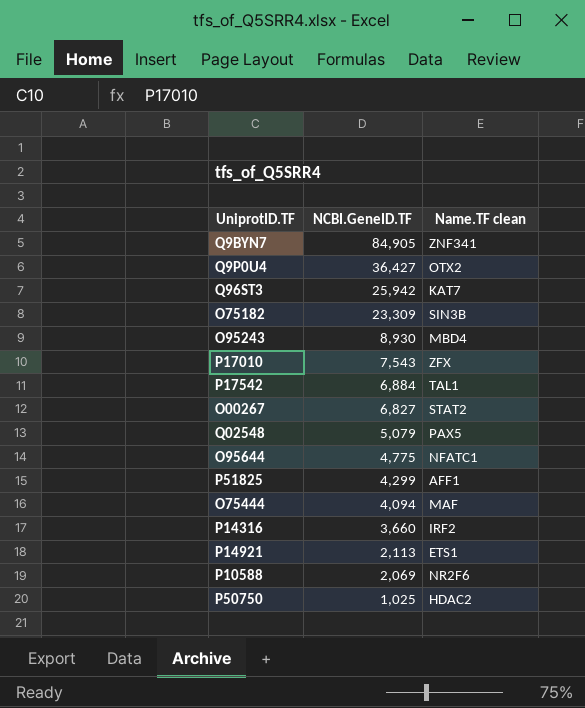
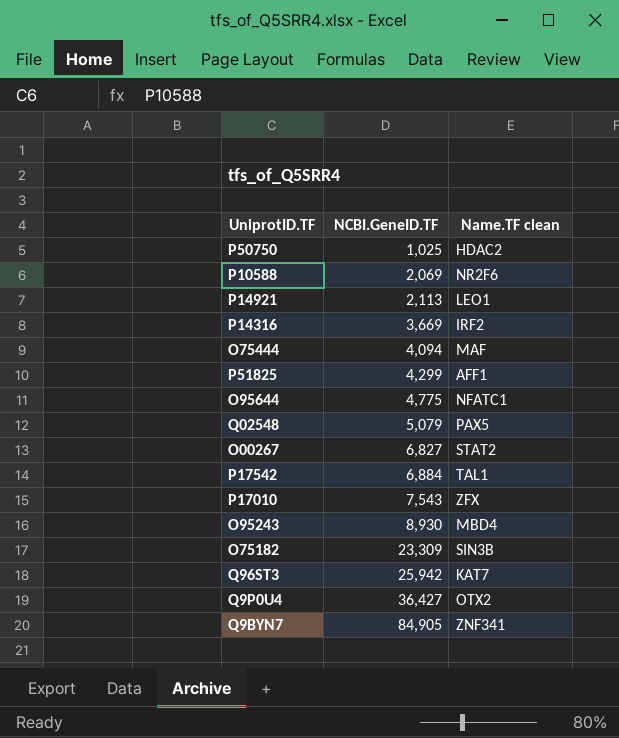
row order: NCBI.GeneID.TF descending -> NCBI.GeneID.TF ascending
P14921 | Name.TF clean: ETS1 -> LEO1
P14316 | NCBI.GeneID.TF: 3,660 -> 3,669

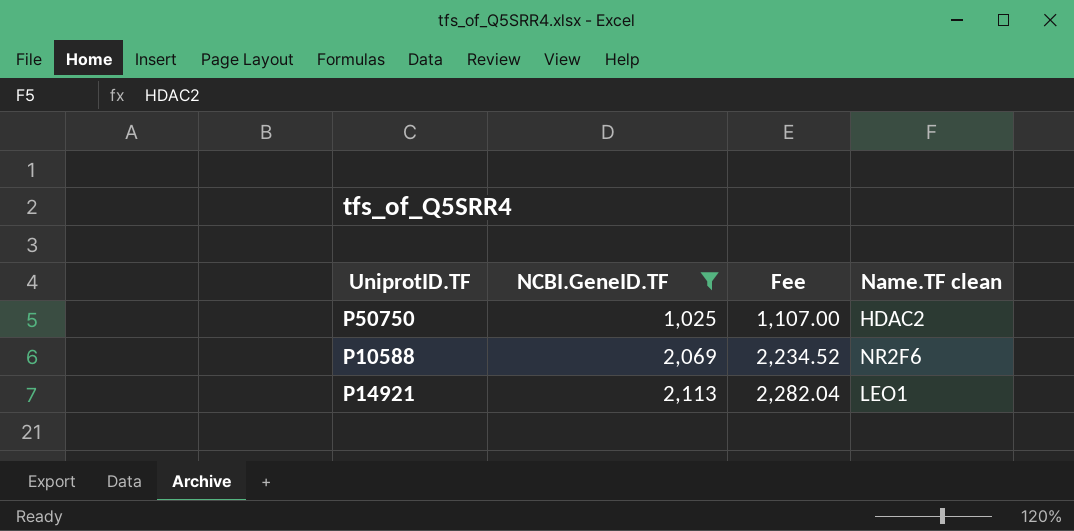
filter: none -> NCBI.GeneID.TF <= 2,113
column Fee | formula: none -> [NCBI.GeneID.TF] * 1.08

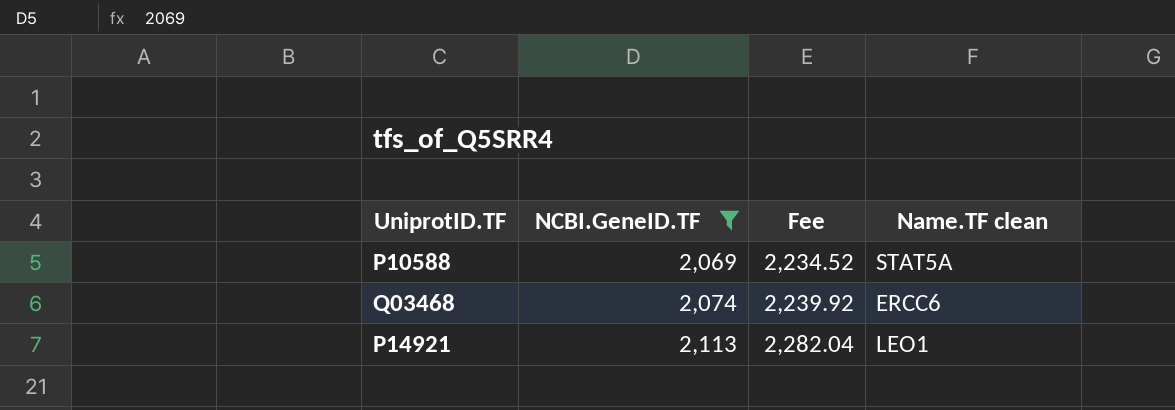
row P50750: 1,025 | 1,107.00 | HDAC2 -> none
P10588 | Name.TF clean: NR2F6 -> STAT5A
row Q03468: none -> 2,074 | 2,239.92 | ERCC6

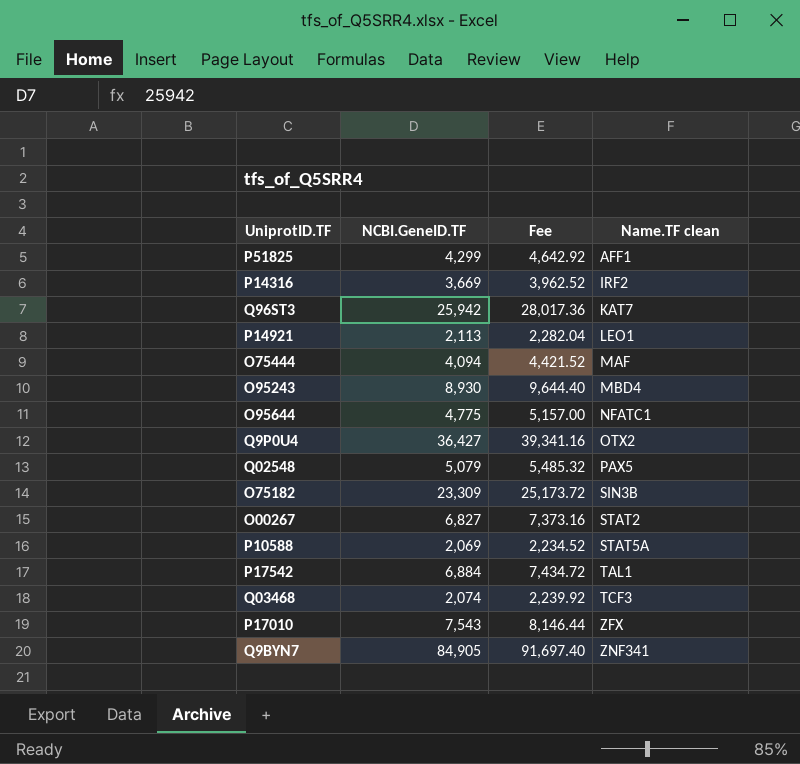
filter: NCBI.GeneID.TF <= 2,113 -> none
row order: NCBI.GeneID.TF ascending -> Name.TF clean ascending
Q03468 | Name.TF clean: ERCC6 -> TCF3

